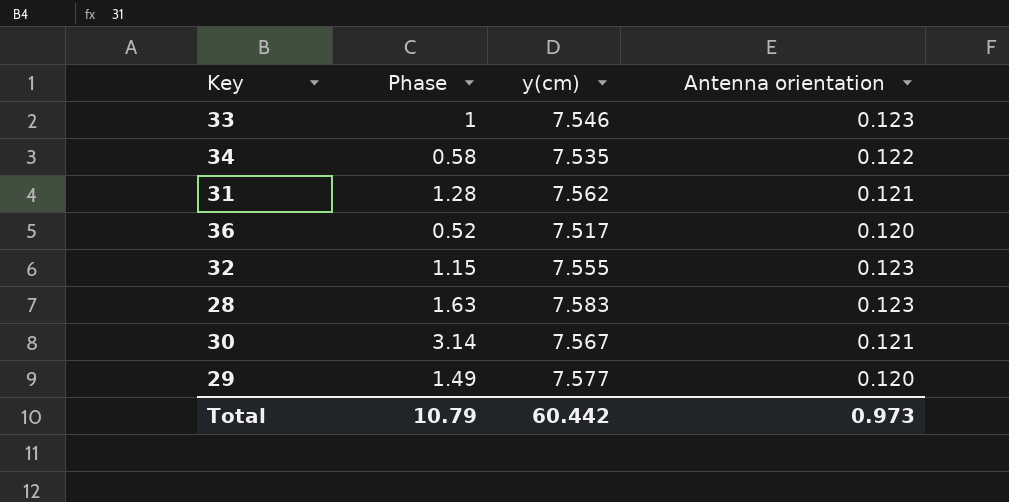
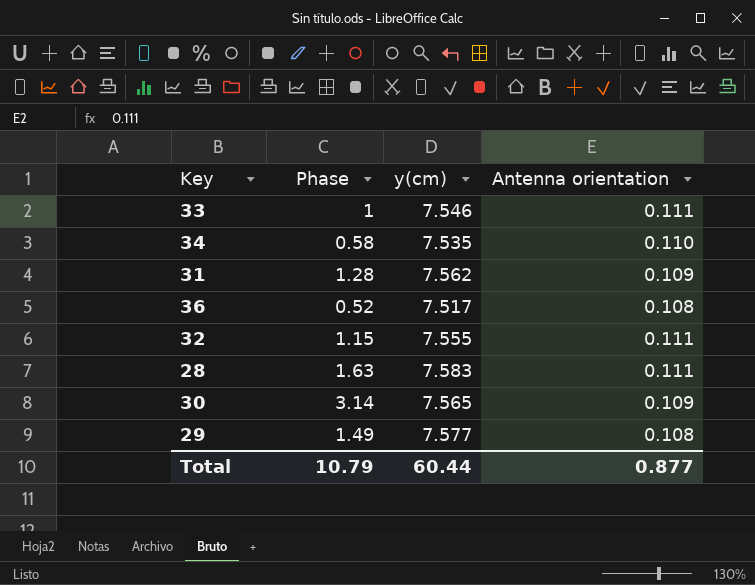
33 | Antenna orientation: 0.123 -> 0.111
34 | Antenna orientation: 0.122 -> 0.110
31 | Antenna orientation: 0.121 -> 0.109
36 | Antenna orientation: 0.120 -> 0.108
32 | Antenna orientation: 0.123 -> 0.111
28 | Antenna orientation: 0.123 -> 0.111
30 | y(cm): 7.567 -> 7.565
30 | Antenna orientation: 0.121 -> 0.109
29 | Antenna orientation: 0.120 -> 0.108
Total | y(cm): 60.442 -> 60.44
Total | Antenna orientation: 0.973 -> 0.877

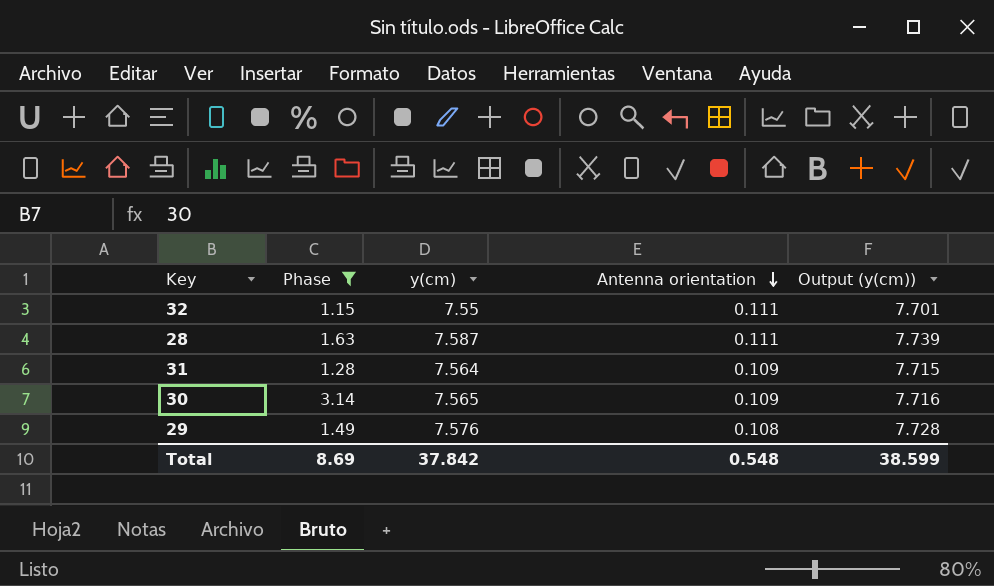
filter: none -> Phase >= 1.15
row order: none -> Antenna orientation descending
column Output (y(cm)) | formula: none -> [y(cm)] * 1.02
32 | y(cm): 7.555 -> 7.55
28 | y(cm): 7.583 -> 7.587
31 | y(cm): 7.562 -> 7.564
29 | y(cm): 7.577 -> 7.576
Total | Phase: 10.79 -> 8.69
Total | y(cm): 60.44 -> 37.842
Total | Antenna orientation: 0.877 -> 0.548

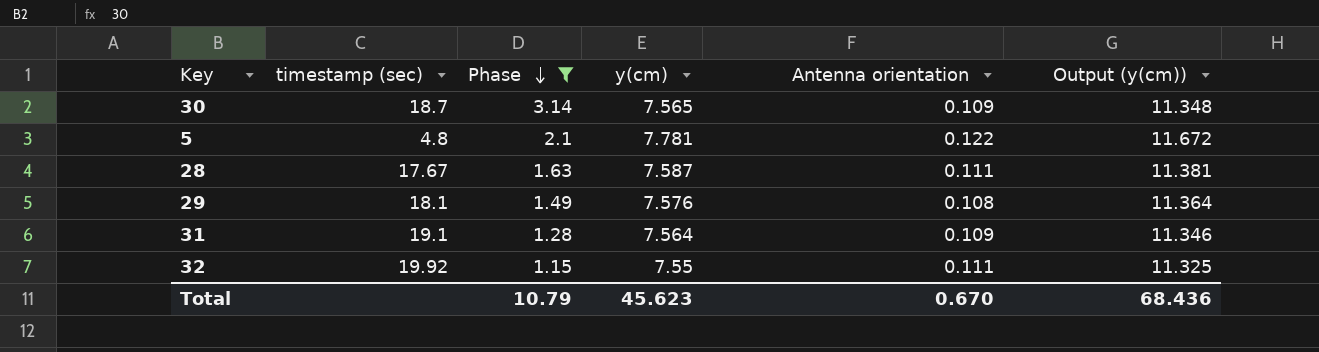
row order: Antenna orientation descending -> Phase descending
column timestamp (sec) | position: none -> 2
column Output (y(cm)) | formula: [y(cm)] * 1.02 -> [y(cm)] * 1.5
row 5: none -> 4.8 | 2.1 | 7.781 | 0.122 | 11.672
Total | Phase: 8.69 -> 10.79
Total | y(cm): 37.842 -> 45.623
Total | Antenna orientation: 0.548 -> 0.670
Total | Output (y(cm)): 38.599 -> 68.436

